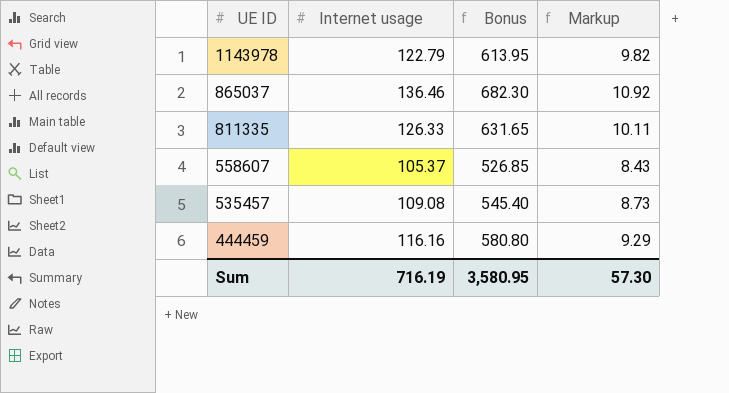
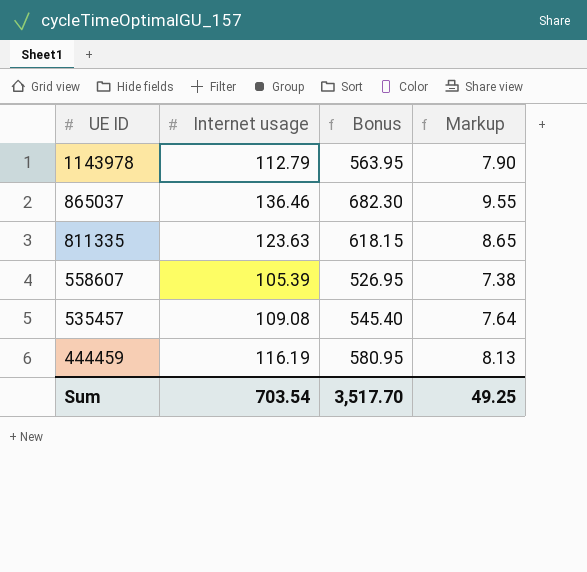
column Markup | formula: [Internet usage] * 0.08 -> [Internet usage] * 0.07
1143978 | Internet usage: 122.79 -> 112.79
1143978 | Bonus: 613.95 -> 563.95
811335 | Internet usage: 126.33 -> 123.63
811335 | Bonus: 631.65 -> 618.15
558607 | Internet usage: 105.37 -> 105.39
558607 | Bonus: 526.85 -> 526.95
444459 | Internet usage: 116.16 -> 116.19
444459 | Bonus: 580.80 -> 580.95
Sum | Internet usage: 716.19 -> 703.54
Sum | Bonus: 3,580.95 -> 3,517.70
Sum | Markup: 57.30 -> 49.25

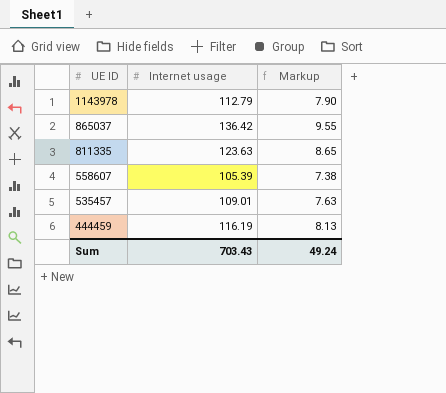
column Bonus | formula: [Internet usage] * 5 -> none
865037 | Internet usage: 136.46 -> 136.42
535457 | Internet usage: 109.08 -> 109.01
535457 | Markup: 7.64 -> 7.63
Sum | Internet usage: 703.54 -> 703.43
Sum | Markup: 49.25 -> 49.24

